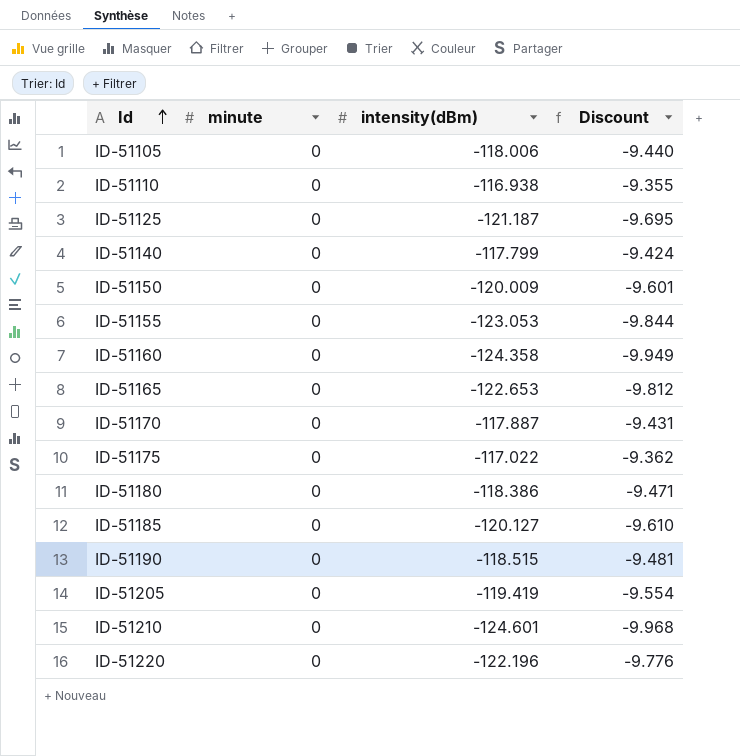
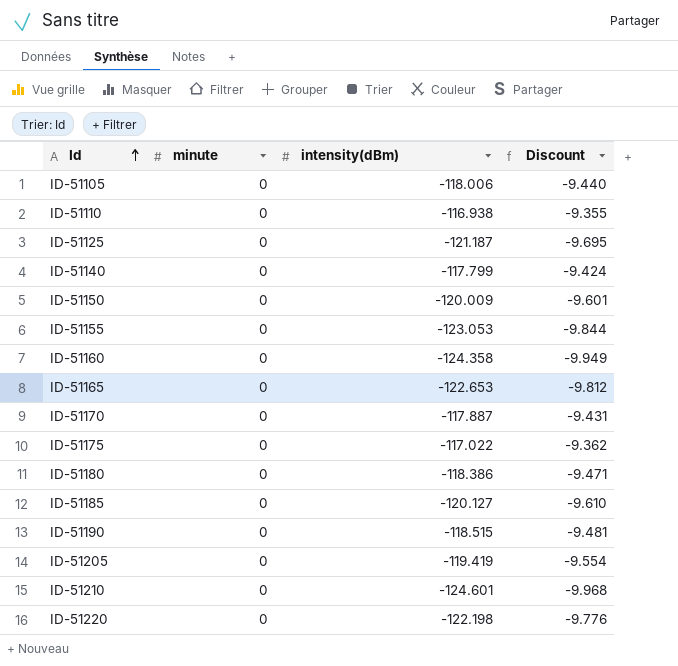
ID-51220 | intensity(dBm): -122.196 -> -122.198

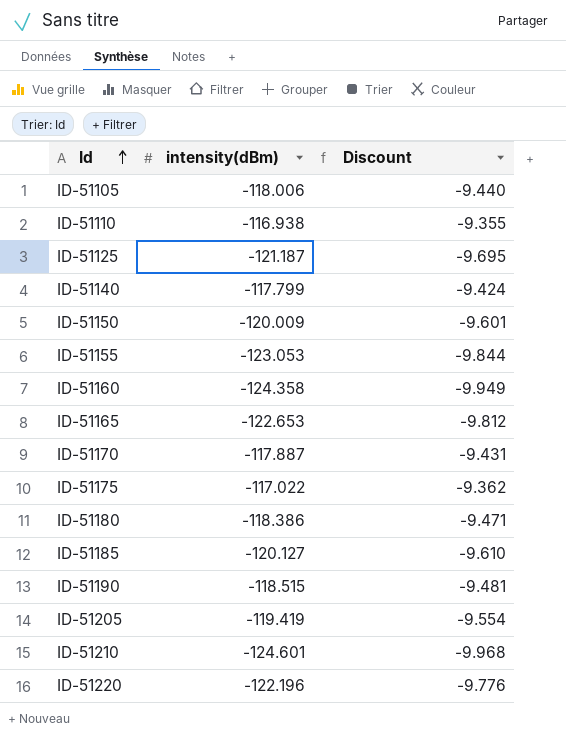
column minute | position: 2 -> none
ID-51220 | intensity(dBm): -122.198 -> -122.196

